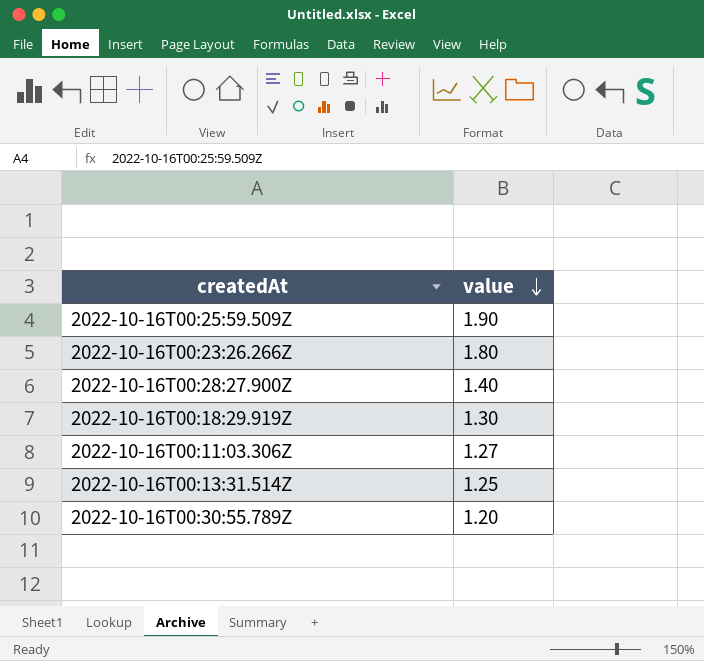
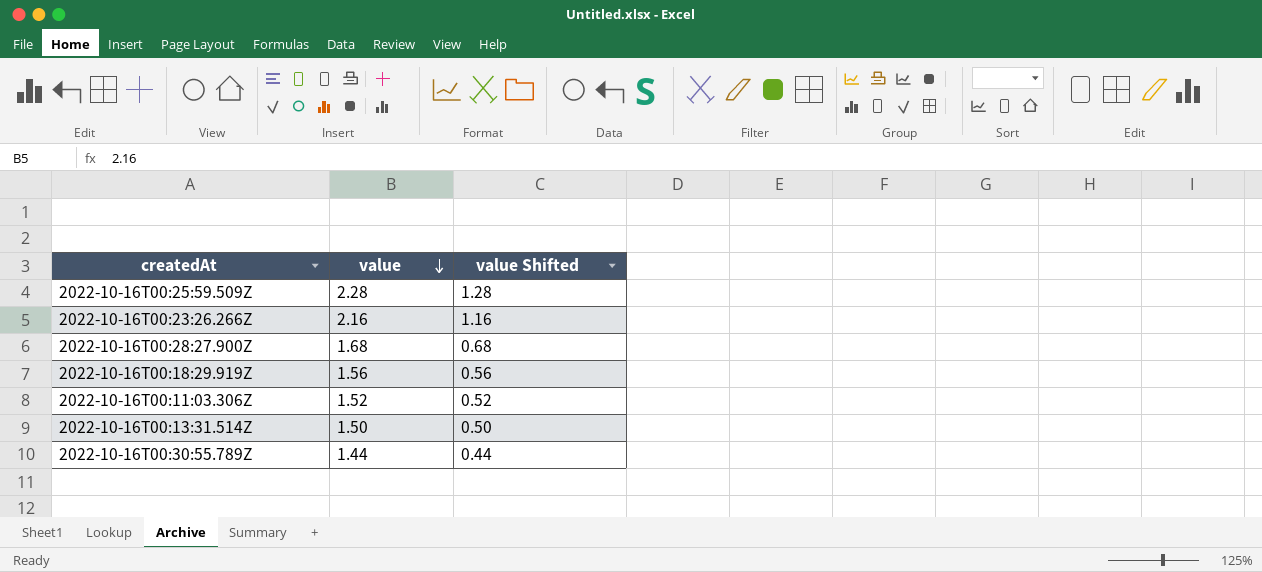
column value Shifted | formula: none -> [value] - 1
2022-10-16T00:25:59.509Z | value: 1.90 -> 2.28
2022-10-16T00:23:26.266Z | value: 1.80 -> 2.16
2022-10-16T00:28:27.900Z | value: 1.40 -> 1.68
2022-10-16T00:18:29.919Z | value: 1.30 -> 1.56
2022-10-16T00:11:03.306Z | value: 1.27 -> 1.52
2022-10-16T00:13:31.514Z | value: 1.25 -> 1.50
2022-10-16T00:30:55.789Z | value: 1.20 -> 1.44

